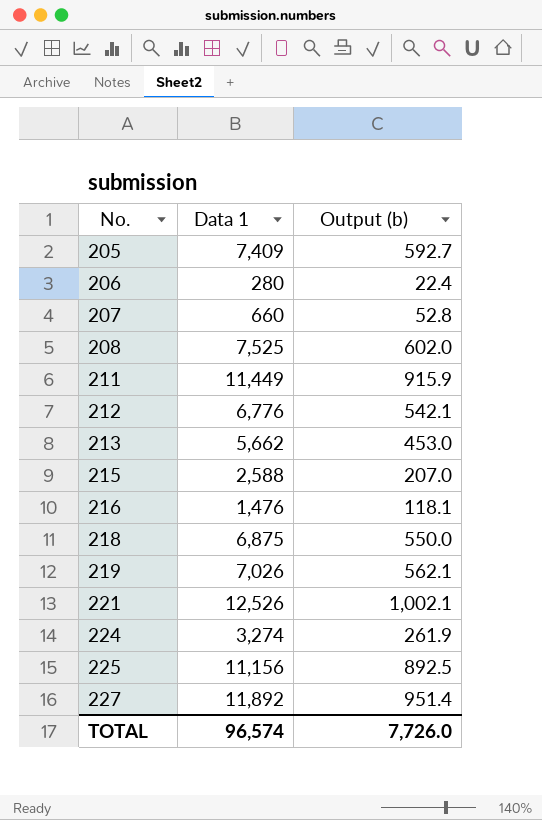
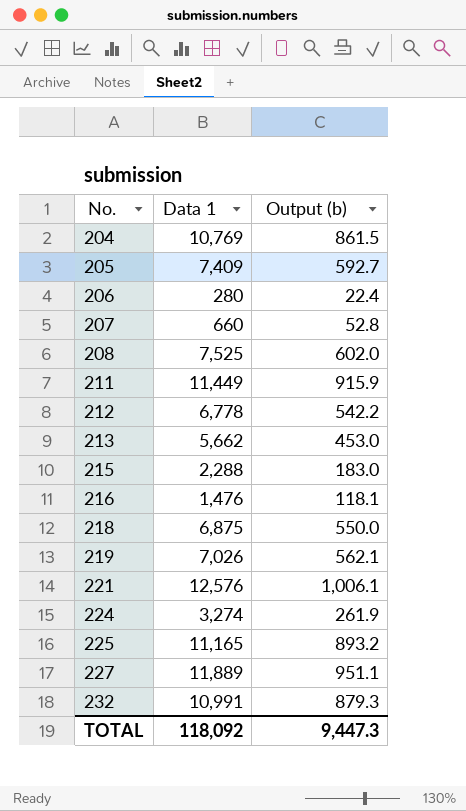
row 204: none -> 10,769 | 861.5
212 | Data 1: 6,776 -> 6,778
212 | Output (b): 542.1 -> 542.2
215 | Data 1: 2,588 -> 2,288
215 | Output (b): 207.0 -> 183.0
221 | Data 1: 12,526 -> 12,576
221 | Output (b): 1,002.1 -> 1,006.1
225 | Data 1: 11,156 -> 11,165
225 | Output (b): 892.5 -> 893.2
227 | Data 1: 11,892 -> 11,889
227 | Output (b): 951.4 -> 951.1
row 232: none -> 10,991 | 879.3
TOTAL | Data 1: 96,574 -> 118,092
TOTAL | Output (b): 7,726.0 -> 9,447.3

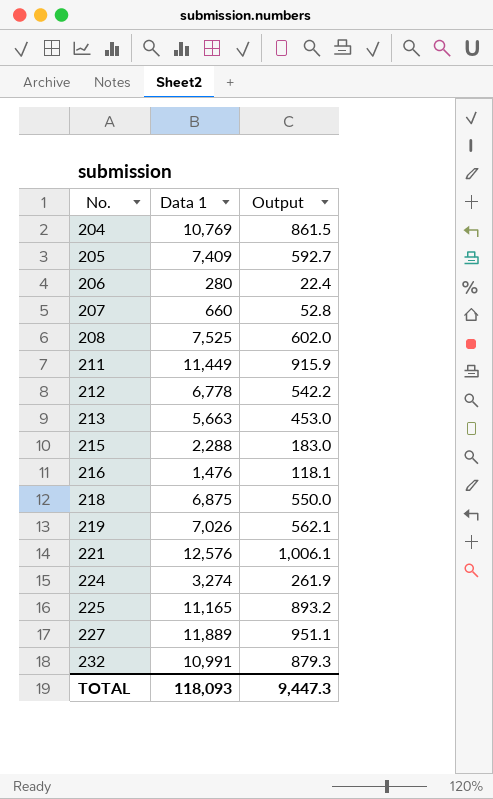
column name: Output (b) -> Output
213 | Data 1: 5,662 -> 5,663
TOTAL | Data 1: 118,092 -> 118,093

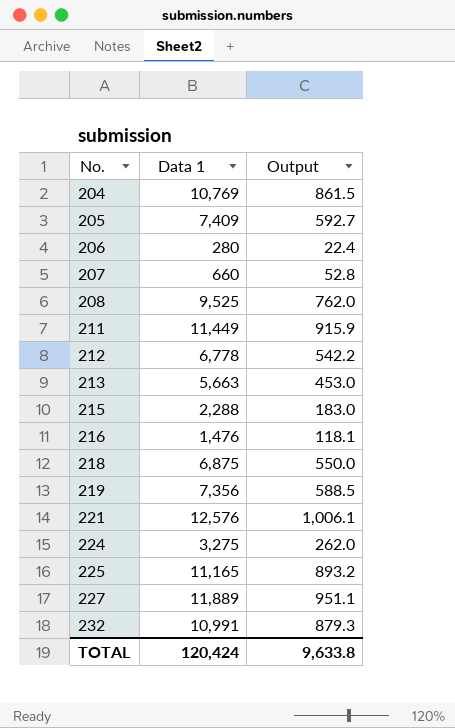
208 | Data 1: 7,525 -> 9,525
208 | Output: 602.0 -> 762.0
219 | Data 1: 7,026 -> 7,356
219 | Output: 562.1 -> 588.5
224 | Data 1: 3,274 -> 3,275
224 | Output: 261.9 -> 262.0
TOTAL | Data 1: 118,093 -> 120,424
TOTAL | Output: 9,447.3 -> 9,633.8

